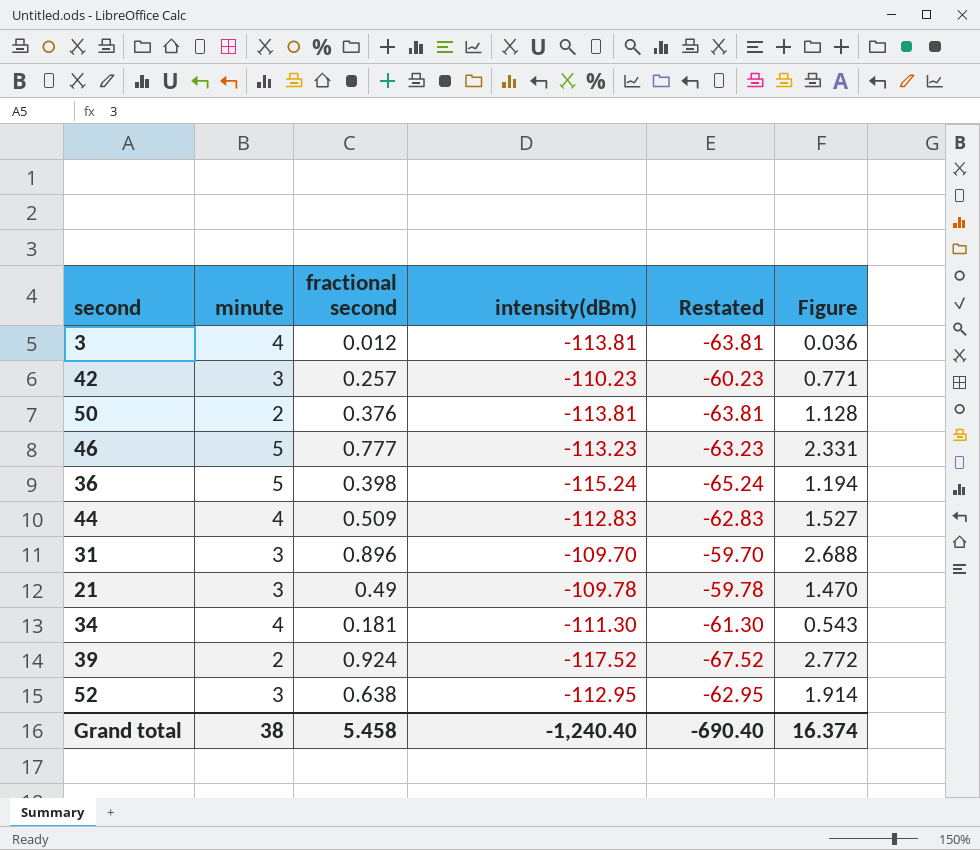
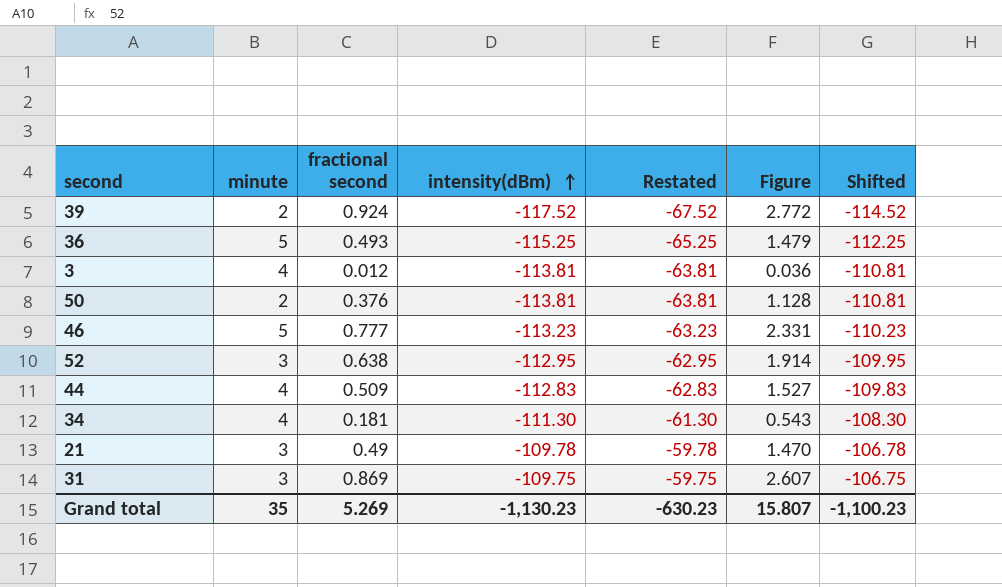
row order: none -> intensity(dBm) ascending
column Shifted | formula: none -> [intensity(dBm)] + 3
row 42: 3 | 0.257 | -110.23 | -60.23 | 0.771 -> none
36 | fractional second: 0.398 -> 0.493
36 | intensity(dBm): -115.24 -> -115.25
36 | Restated: -65.24 -> -65.25
36 | Figure: 1.194 -> 1.479
31 | fractional second: 0.896 -> 0.869
31 | intensity(dBm): -109.70 -> -109.75
31 | Restated: -59.70 -> -59.75
31 | Figure: 2.688 -> 2.607
Grand total | minute: 38 -> 35
Grand total | fractional second: 5.458 -> 5.269
Grand total | intensity(dBm): -1,240.40 -> -1,130.23
Grand total | Restated: -690.40 -> -630.23
Grand total | Figure: 16.374 -> 15.807

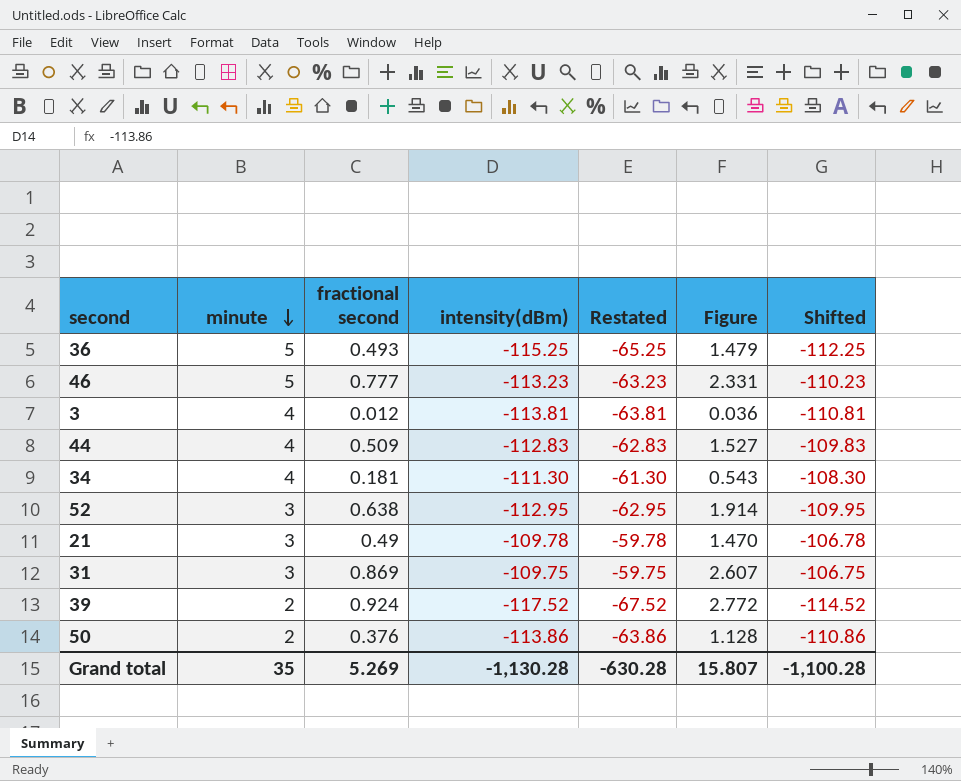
row order: intensity(dBm) ascending -> minute descending
50 | intensity(dBm): -113.81 -> -113.86
50 | Restated: -63.81 -> -63.86
50 | Shifted: -110.81 -> -110.86
Grand total | intensity(dBm): -1,130.23 -> -1,130.28
Grand total | Restated: -630.23 -> -630.28
Grand total | Shifted: -1,100.23 -> -1,100.28

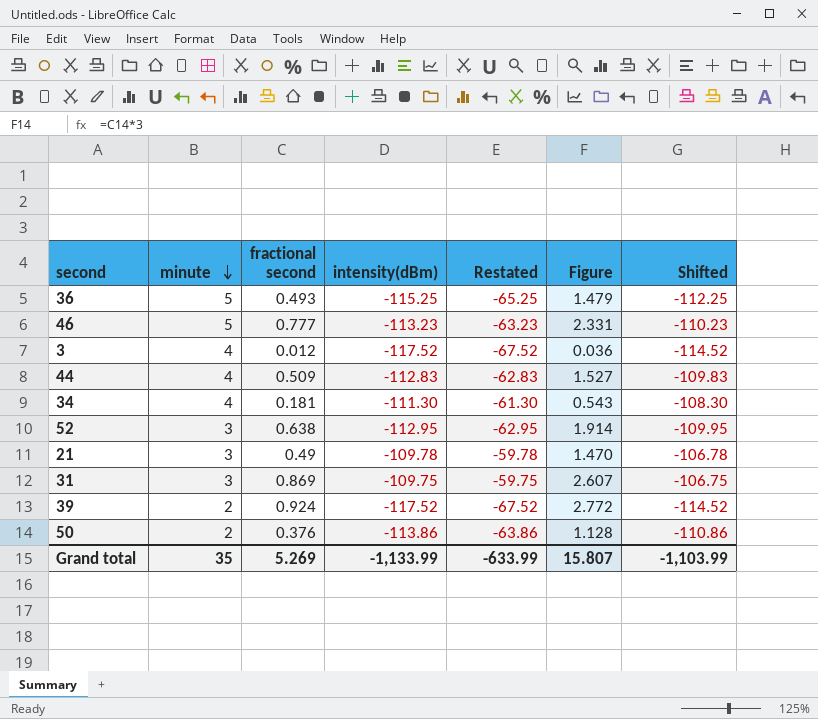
3 | intensity(dBm): -113.81 -> -117.52
3 | Restated: -63.81 -> -67.52
3 | Shifted: -110.81 -> -114.52
Grand total | intensity(dBm): -1,130.28 -> -1,133.99
Grand total | Restated: -630.28 -> -633.99
Grand total | Shifted: -1,100.28 -> -1,103.99

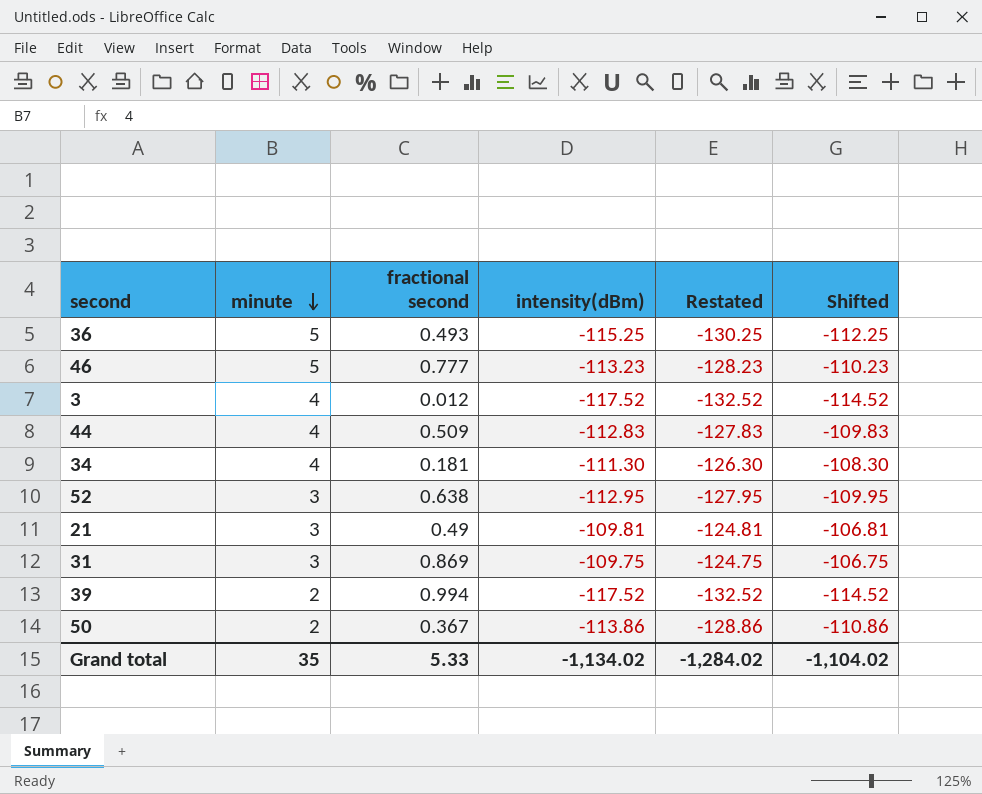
column Figure | formula: [fractional second] * 3 -> none
column Restated | formula: [intensity(dBm)] + 50 -> [intensity(dBm)] - 15
21 | intensity(dBm): -109.78 -> -109.81
21 | Shifted: -106.78 -> -106.81
39 | fractional second: 0.924 -> 0.994
50 | fractional second: 0.376 -> 0.367
Grand total | fractional second: 5.269 -> 5.33
Grand total | intensity(dBm): -1,133.99 -> -1,134.02
Grand total | Restated: -633.99 -> -1,284.02
Grand total | Shifted: -1,103.99 -> -1,104.02

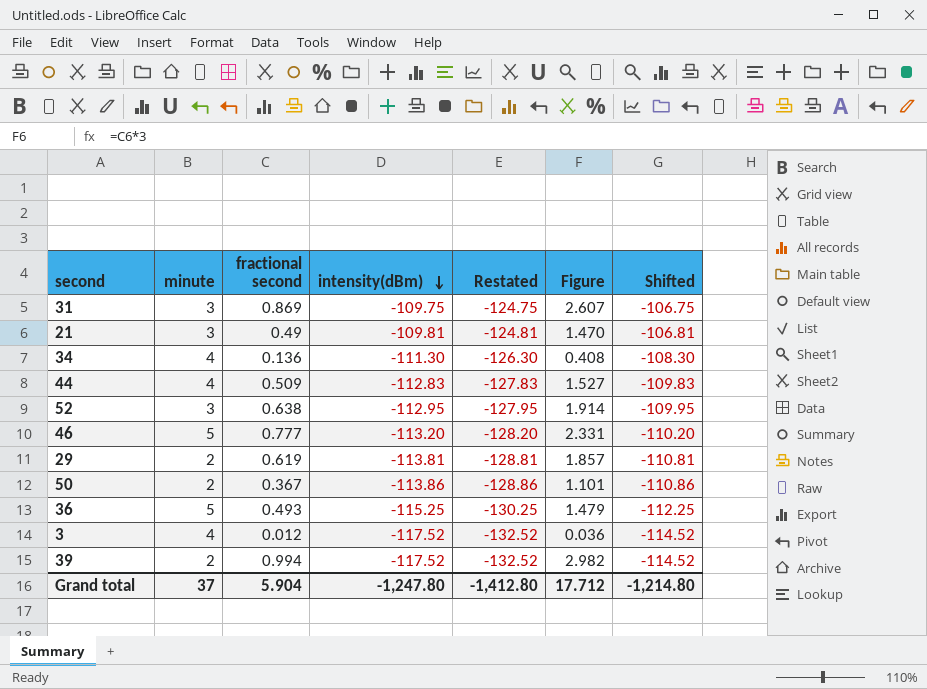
row order: minute descending -> intensity(dBm) descending
column Figure | formula: none -> [fractional second] * 3
34 | fractional second: 0.181 -> 0.136
46 | intensity(dBm): -113.23 -> -113.20
46 | Restated: -128.23 -> -128.20
46 | Shifted: -110.23 -> -110.20
row 29: none -> 2 | 0.619 | -113.81 | -128.81 | 1.857 | -110.81
Grand total | minute: 35 -> 37
Grand total | fractional second: 5.33 -> 5.904
Grand total | intensity(dBm): -1,134.02 -> -1,247.80
Grand total | Restated: -1,284.02 -> -1,412.80
Grand total | Shifted: -1,104.02 -> -1,214.80

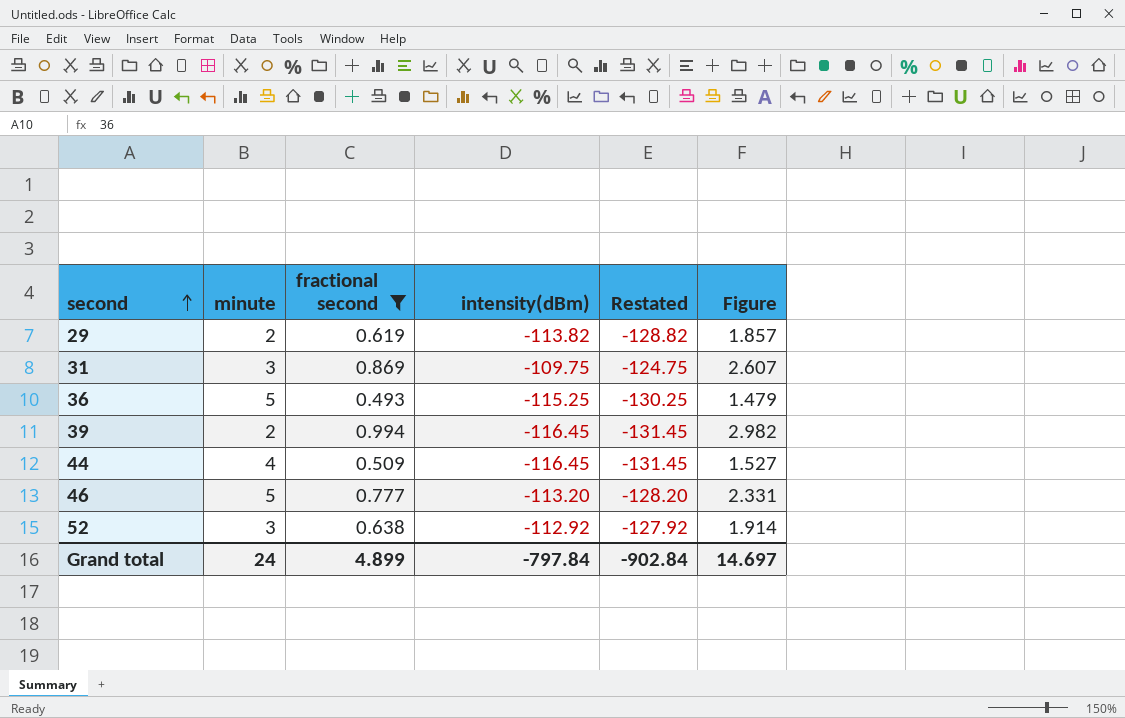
filter: none -> fractional second >= 0.493
row order: intensity(dBm) descending -> second ascending
column Shifted | formula: [intensity(dBm)] + 3 -> none
29 | intensity(dBm): -113.81 -> -113.82
29 | Restated: -128.81 -> -128.82
39 | intensity(dBm): -117.52 -> -116.45
39 | Restated: -132.52 -> -131.45
44 | intensity(dBm): -112.83 -> -116.45
44 | Restated: -127.83 -> -131.45
52 | intensity(dBm): -112.95 -> -112.92
52 | Restated: -127.95 -> -127.92
Grand total | minute: 37 -> 24
Grand total | fractional second: 5.904 -> 4.899
Grand total | intensity(dBm): -1,247.80 -> -797.84
Grand total | Restated: -1,412.80 -> -902.84
Grand total | Figure: 17.712 -> 14.697

